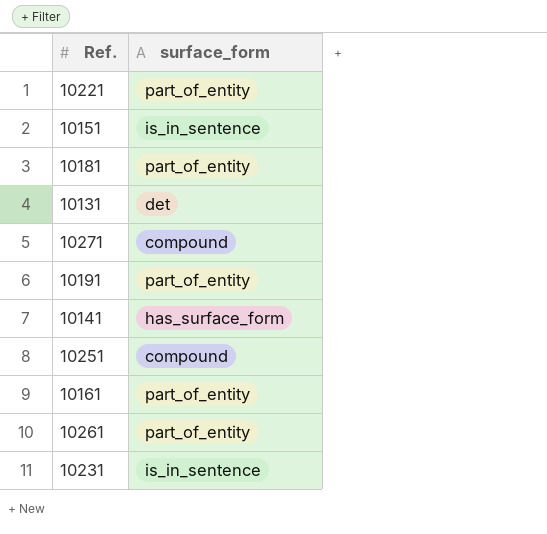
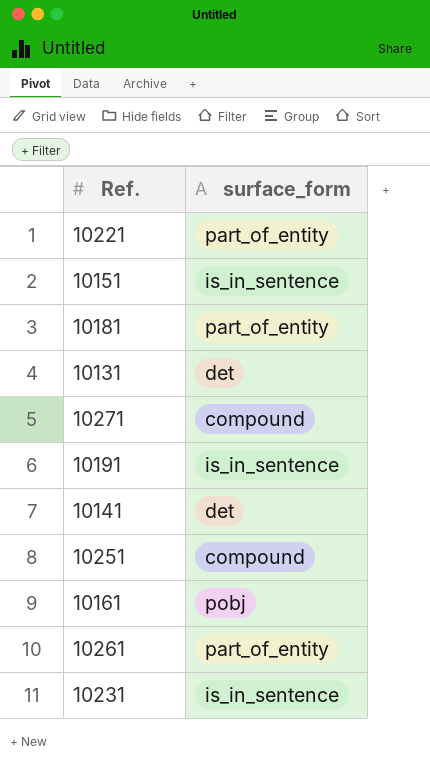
10191 | surface_form: part_of_entity -> is_in_sentence
10141 | surface_form: has_surface_form -> det
10161 | surface_form: part_of_entity -> pobj

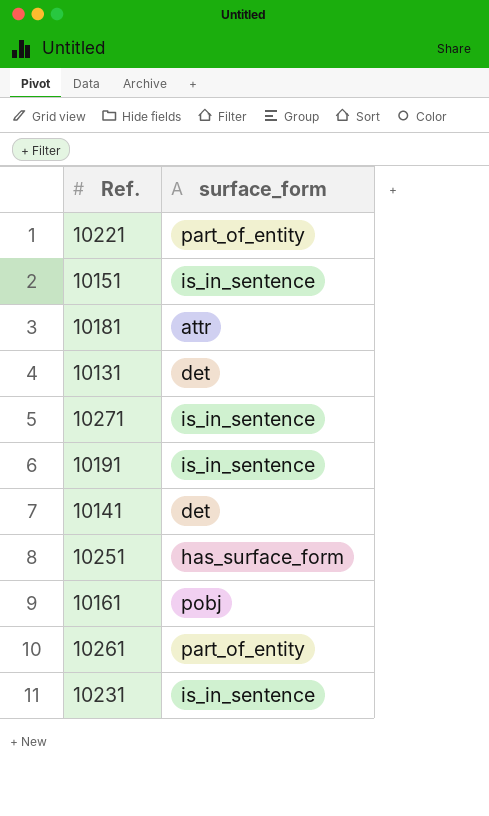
10181 | surface_form: part_of_entity -> attr
10271 | surface_form: compound -> is_in_sentence
10251 | surface_form: compound -> has_surface_form

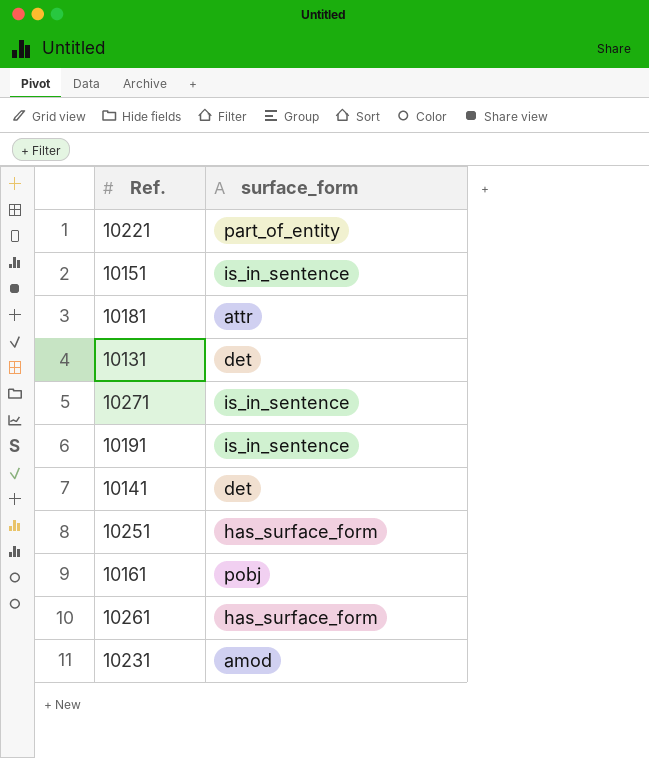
10261 | surface_form: part_of_entity -> has_surface_form
10231 | surface_form: is_in_sentence -> amod

